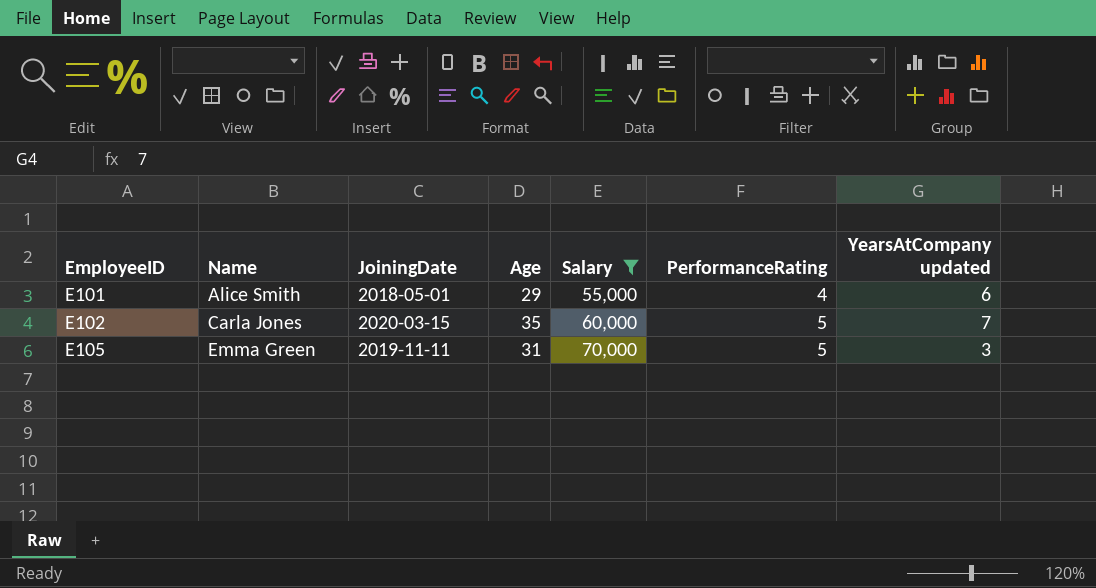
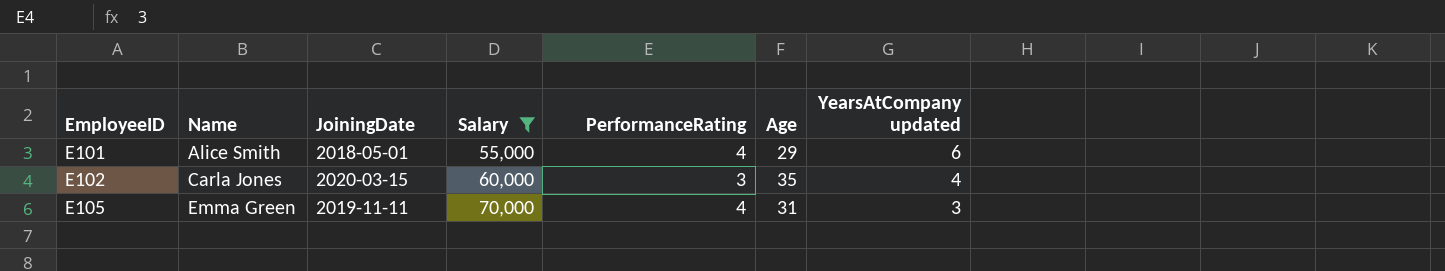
column Age | position: 4 -> 6
E102 | PerformanceRating: 5 -> 3
E102 | YearsAtCompany updated: 7 -> 4
E105 | PerformanceRating: 5 -> 4

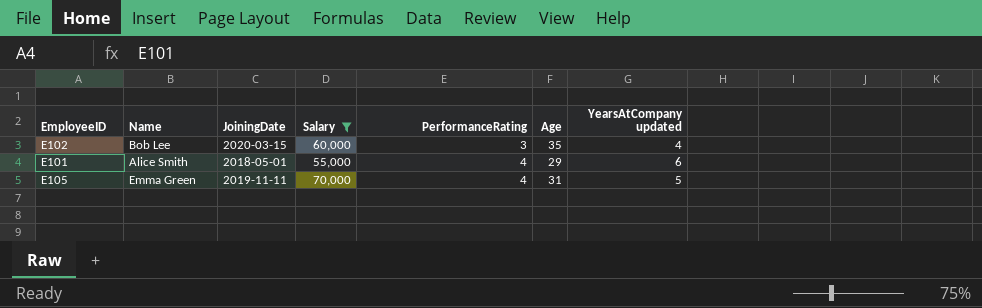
row order: EmployeeID ascending -> PerformanceRating ascending
E102 | Name: Carla Jones -> Bob Lee
E105 | YearsAtCompany updated: 3 -> 5

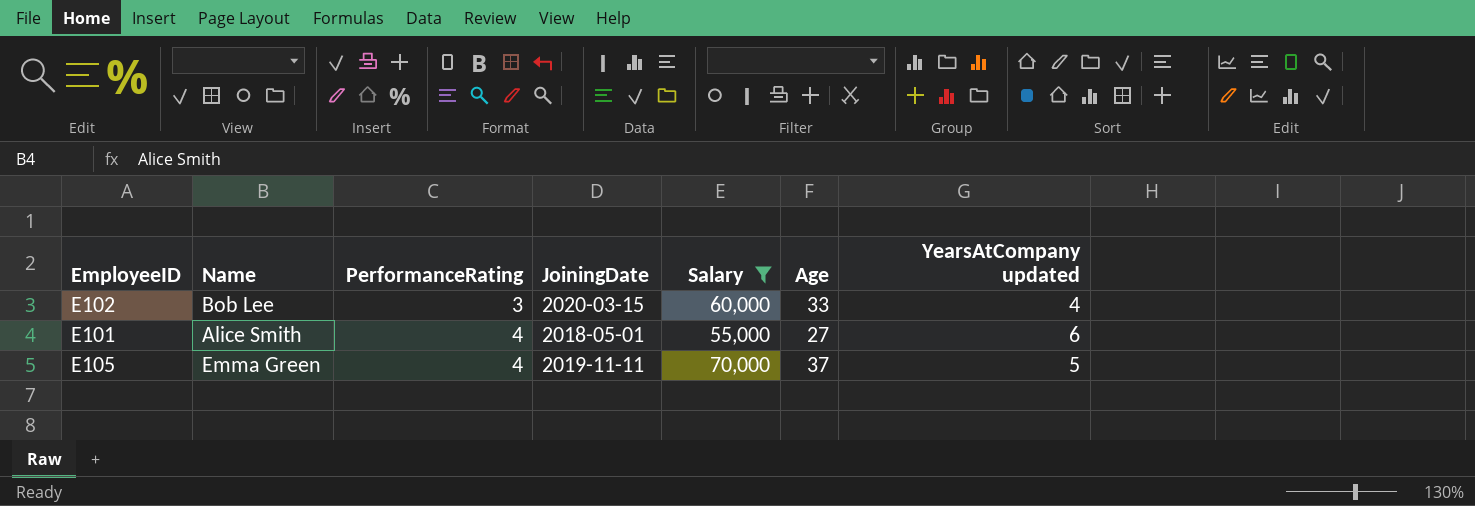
column PerformanceRating | position: 5 -> 3
E102 | Age: 35 -> 33
E101 | Age: 29 -> 27
E105 | Age: 31 -> 37

